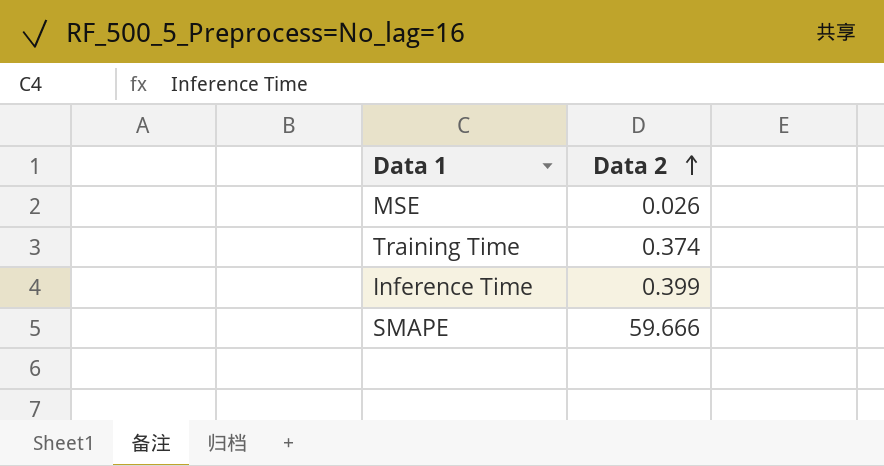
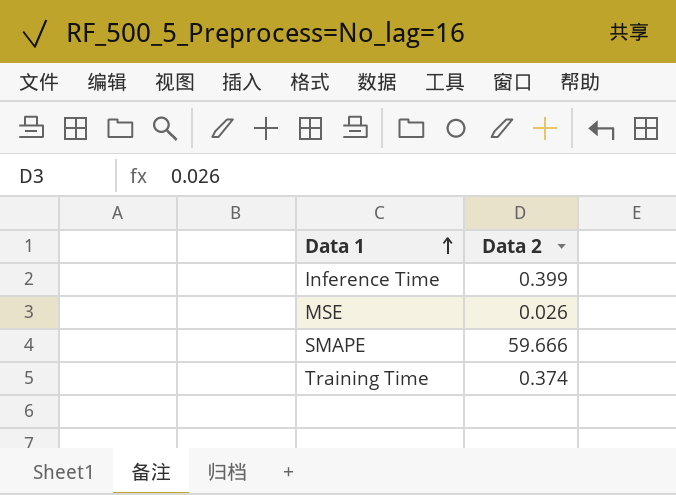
row order: Data 2 ascending -> Data 1 ascending

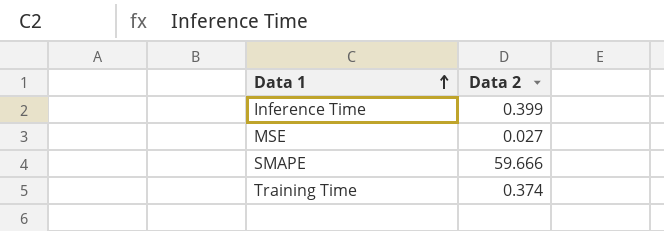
MSE | Data 2: 0.026 -> 0.027

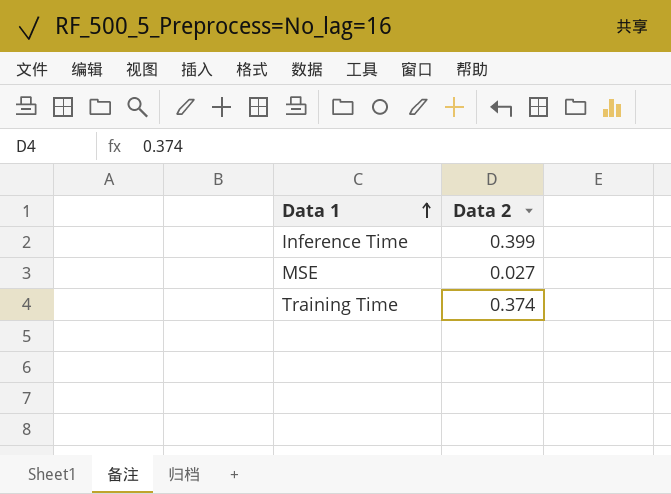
row SMAPE: 59.666 -> none

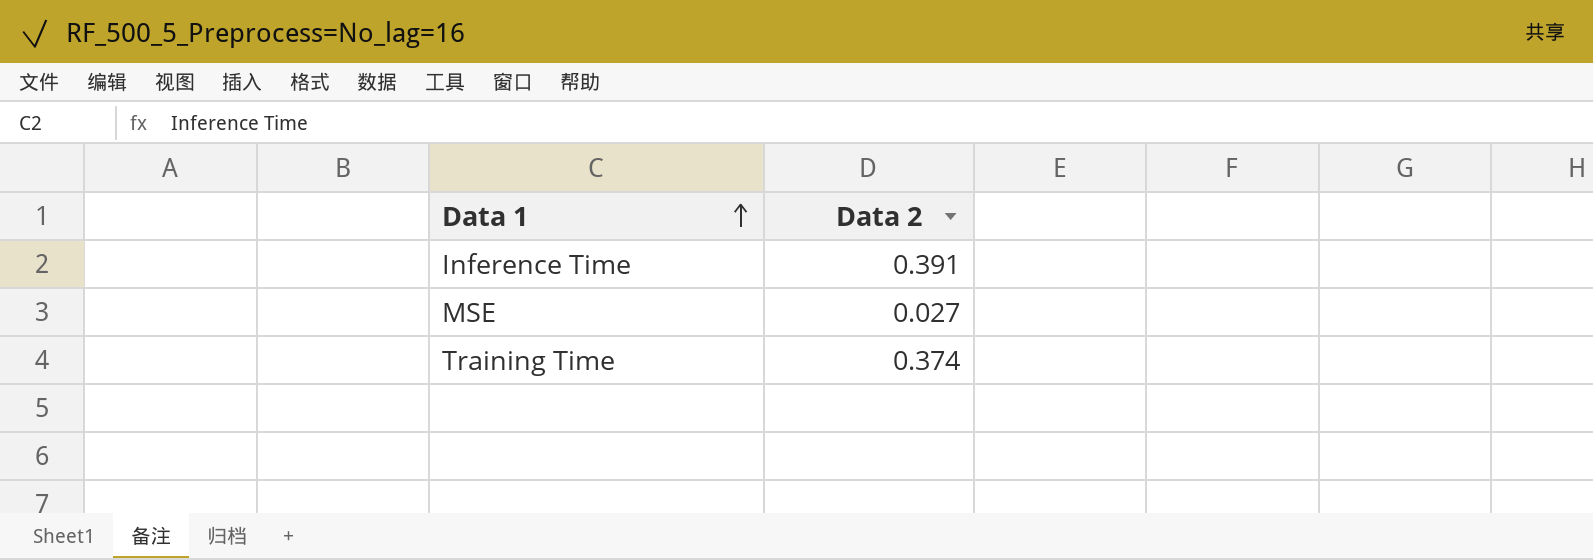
Inference Time | Data 2: 0.399 -> 0.391

